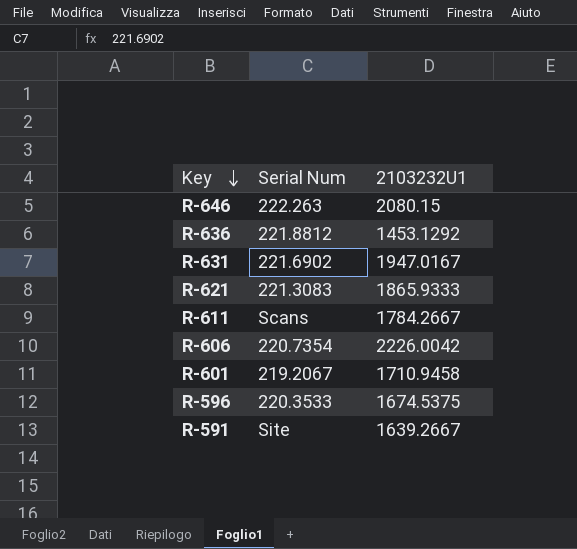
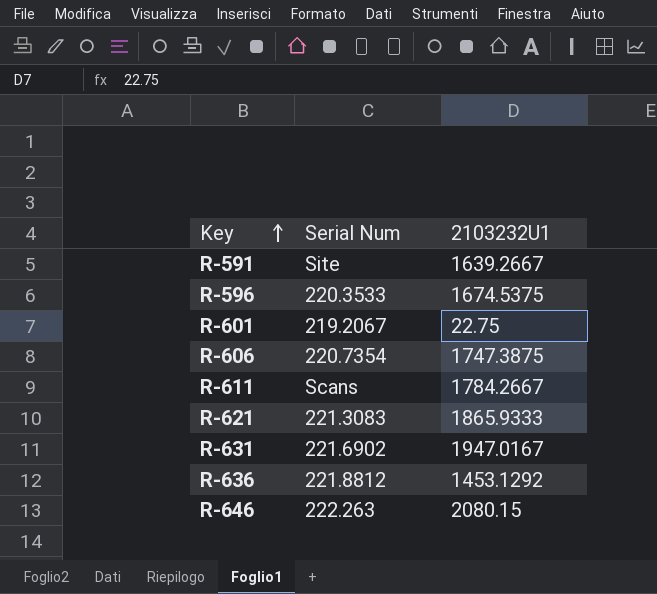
row order: Key descending -> Key ascending
R-601 | 2103232U1: 1710.9458 -> 22.75
R-606 | 2103232U1: 2226.0042 -> 1747.3875

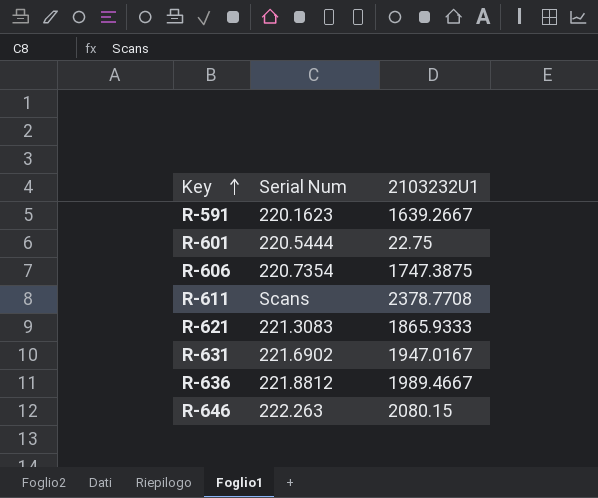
row R-596: 220.3533 | 1674.5375 -> none
R-591 | Serial Num: Site -> 220.1623
R-601 | Serial Num: 219.2067 -> 220.5444
R-611 | 2103232U1: 1784.2667 -> 2378.7708
R-636 | 2103232U1: 1453.1292 -> 1989.4667

